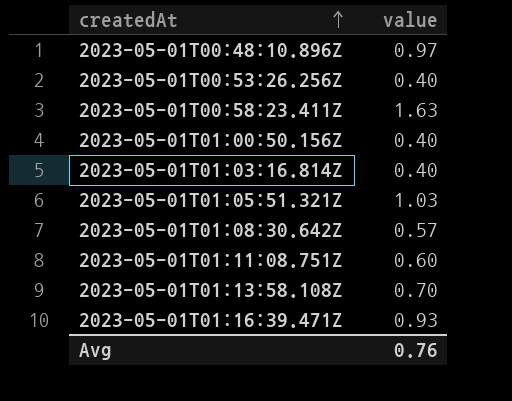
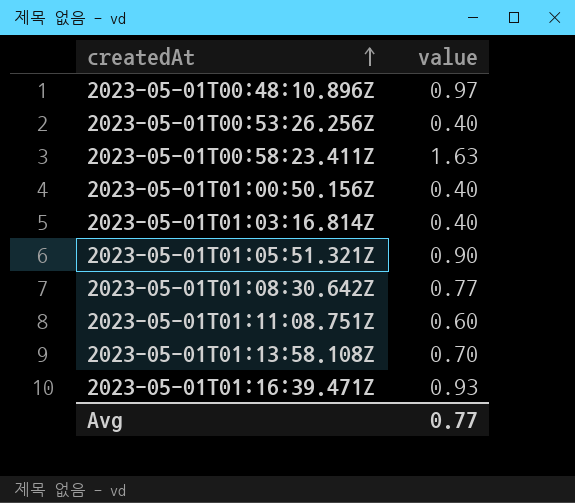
2023-05-01T01:05:51.321Z | value: 1.03 -> 0.90
2023-05-01T01:08:30.642Z | value: 0.57 -> 0.77
Avg | value: 0.76 -> 0.77

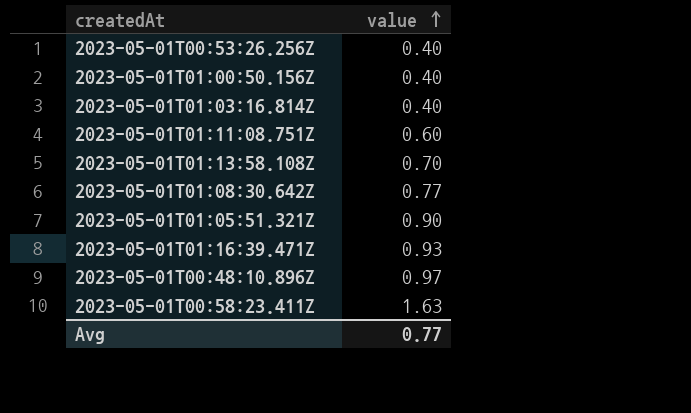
row order: createdAt ascending -> value ascending

